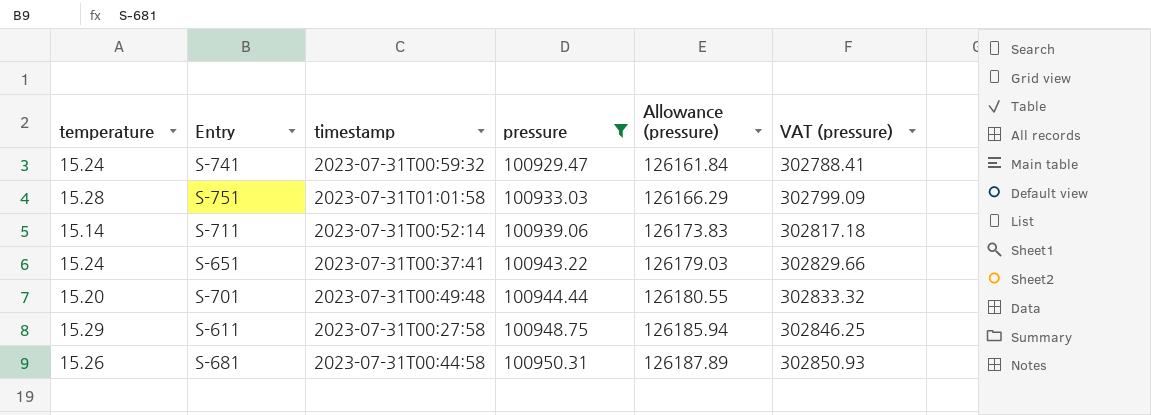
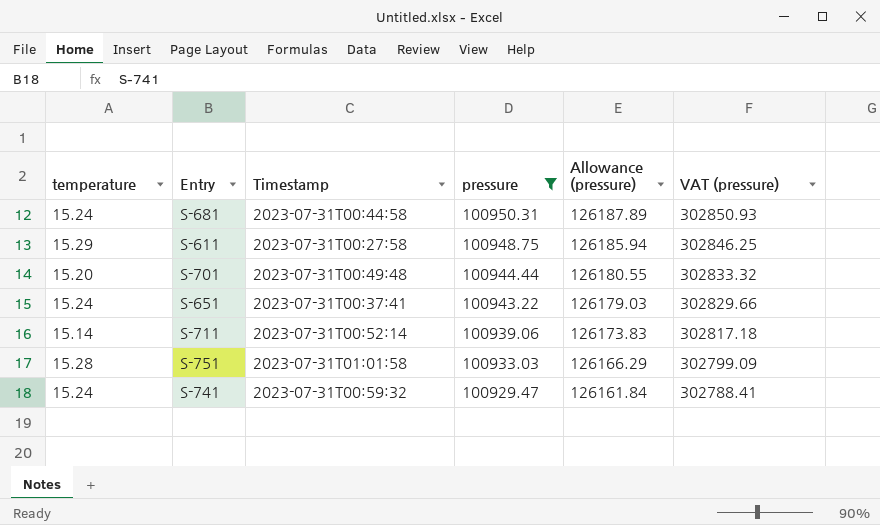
row order: pressure ascending -> pressure descending
column name: timestamp -> Timestamp
S-681 | temperature: 15.26 -> 15.24

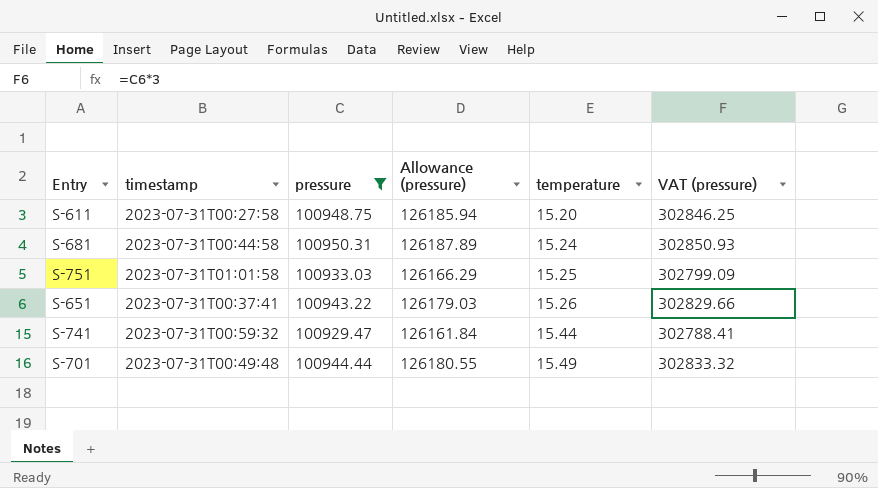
row order: pressure descending -> temperature ascending
column name: Timestamp -> timestamp
column temperature | position: 1 -> 5
row S-711: 15.14 | 2023-07-31T00:52:14 | 100939.06 | 126173.83 | 302817.18 -> none
S-611 | temperature: 15.29 -> 15.20
S-751 | temperature: 15.28 -> 15.25
S-651 | temperature: 15.24 -> 15.26
S-741 | temperature: 15.24 -> 15.44
S-701 | temperature: 15.20 -> 15.49

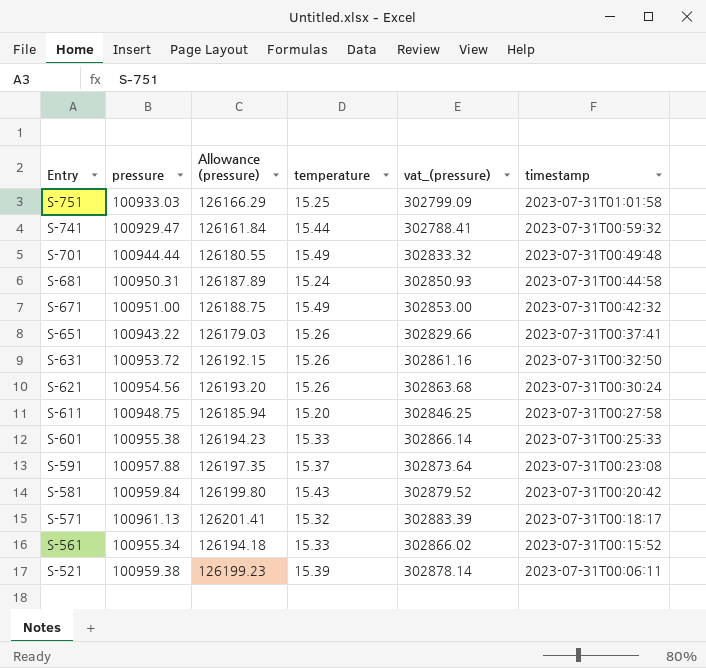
filter: pressure <= 100950.31 -> none
row order: temperature ascending -> Entry descending
column name: VAT (pressure) -> vat_(pressure)
column timestamp | position: 2 -> 6

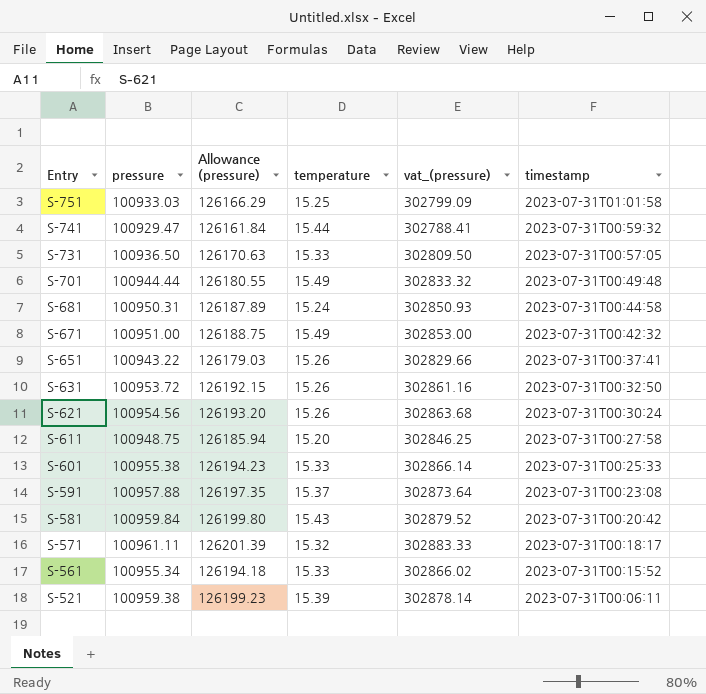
row S-731: none -> 100936.50 | 126170.63 | 15.33 | 302809.50 | 2023-07-31T00:57:05
S-571 | pressure: 100961.13 -> 100961.11
S-571 | Allowance (pressure): 126201.41 -> 126201.39
S-571 | vat_(pressure): 302883.39 -> 302883.33

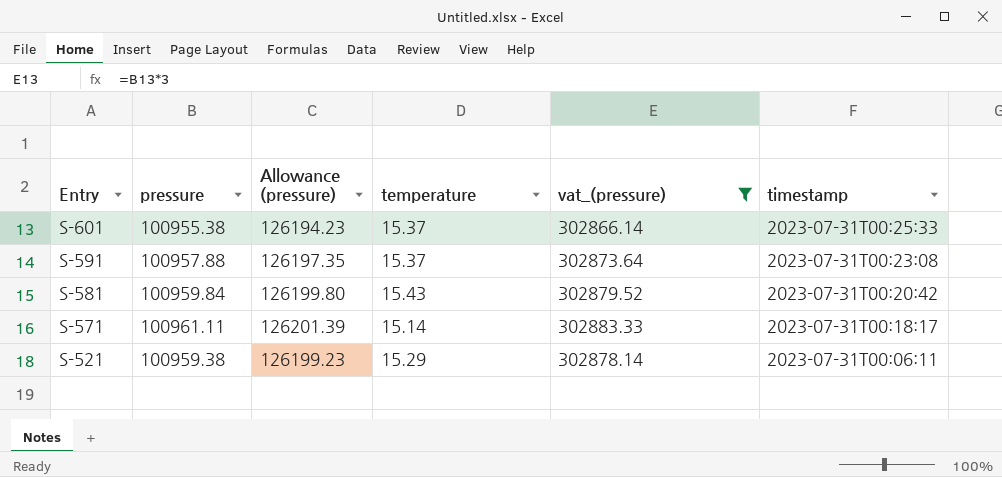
filter: none -> vat_(pressure) >= 302866.14
S-601 | temperature: 15.33 -> 15.37
S-571 | temperature: 15.32 -> 15.14
S-521 | temperature: 15.39 -> 15.29

